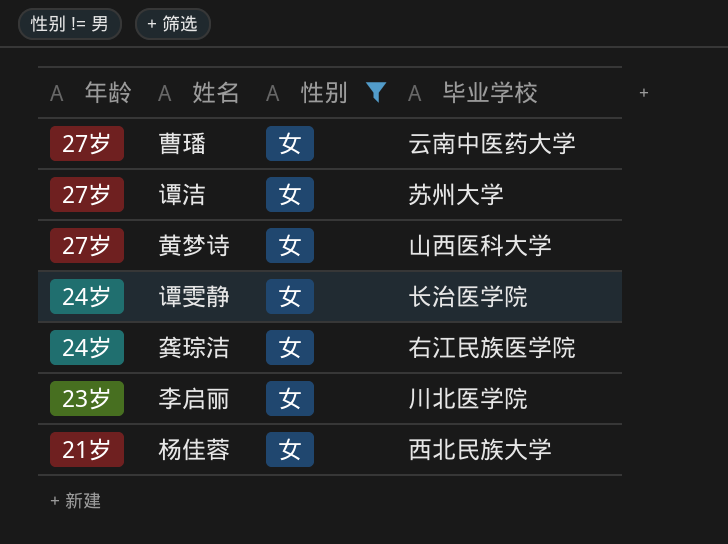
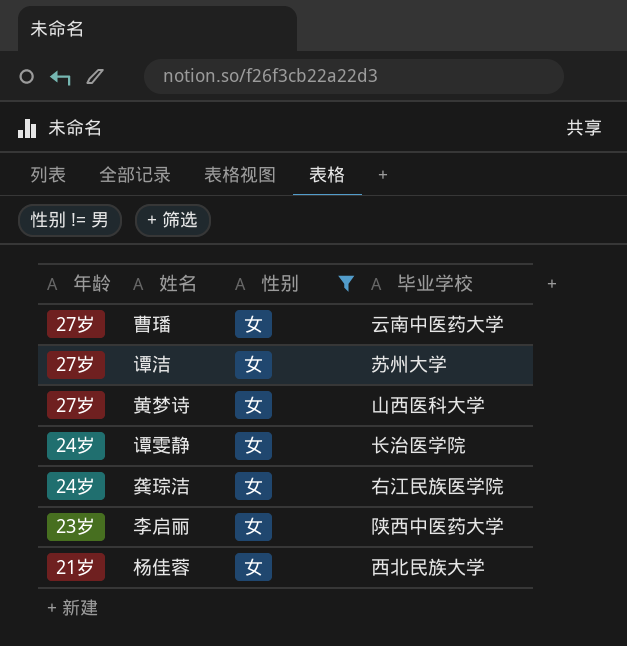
李启丽 | 毕业学校: 川北医学院 -> 陕西中医药大学

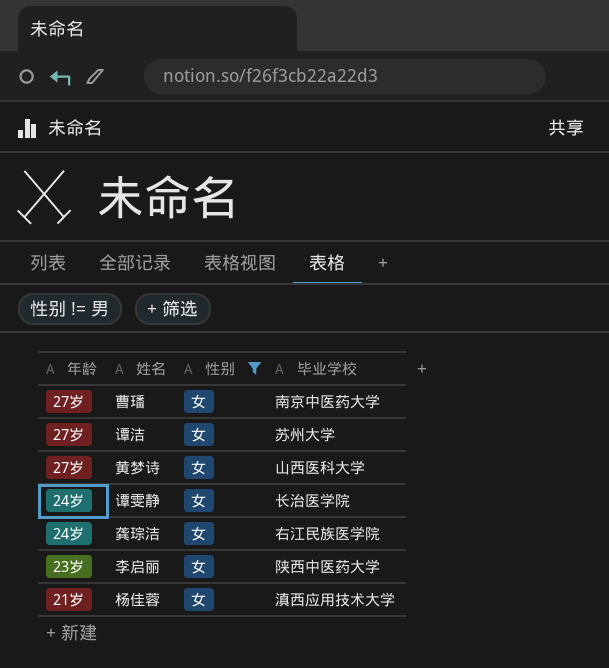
曹璠 | 毕业学校: 云南中医药大学 -> 南京中医药大学
杨佳蓉 | 毕业学校: 西北民族大学 -> 滇西应用技术大学

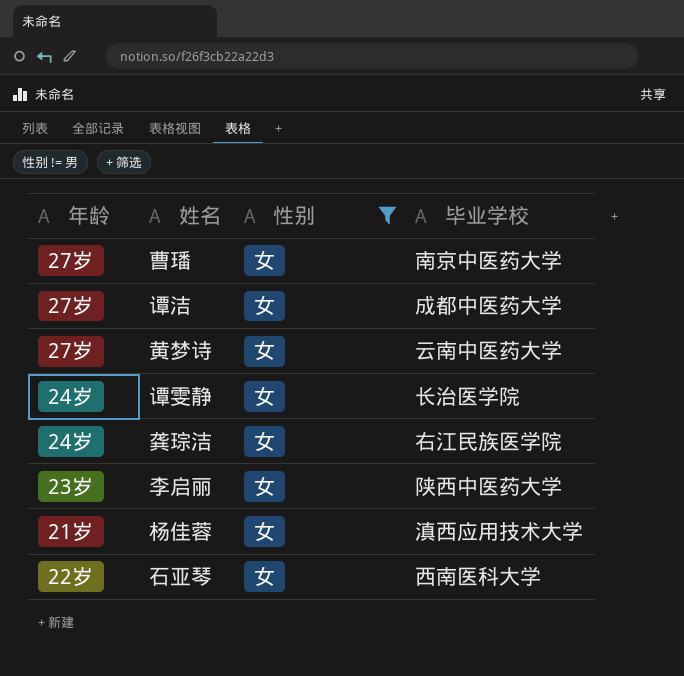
谭洁 | 毕业学校: 苏州大学 -> 成都中医药大学
黄梦诗 | 毕业学校: 山西医科大学 -> 云南中医药大学
row 石亚琴: none -> 22岁 | 女 | 西南医科大学

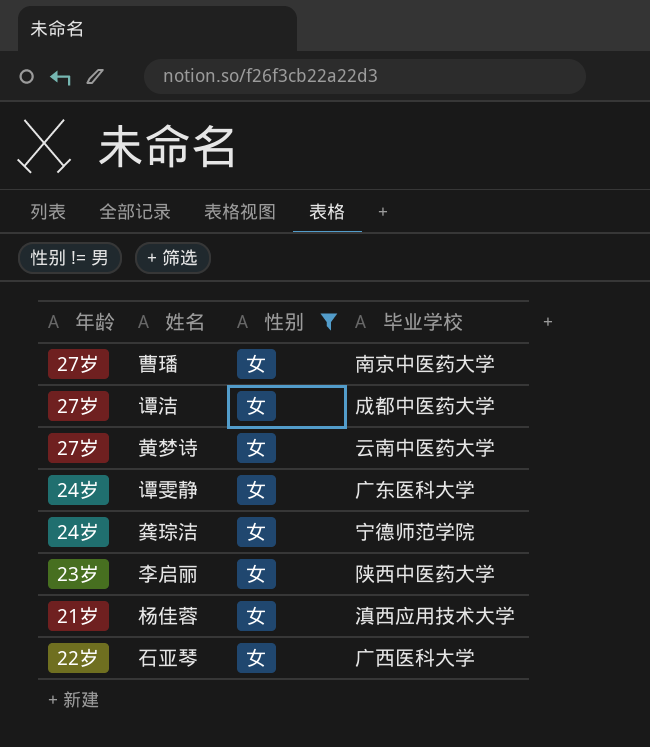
谭雯静 | 毕业学校: 长治医学院 -> 广东医科大学
龚琮洁 | 毕业学校: 右江民族医学院 -> 宁德师范学院
石亚琴 | 毕业学校: 西南医科大学 -> 广西医科大学

